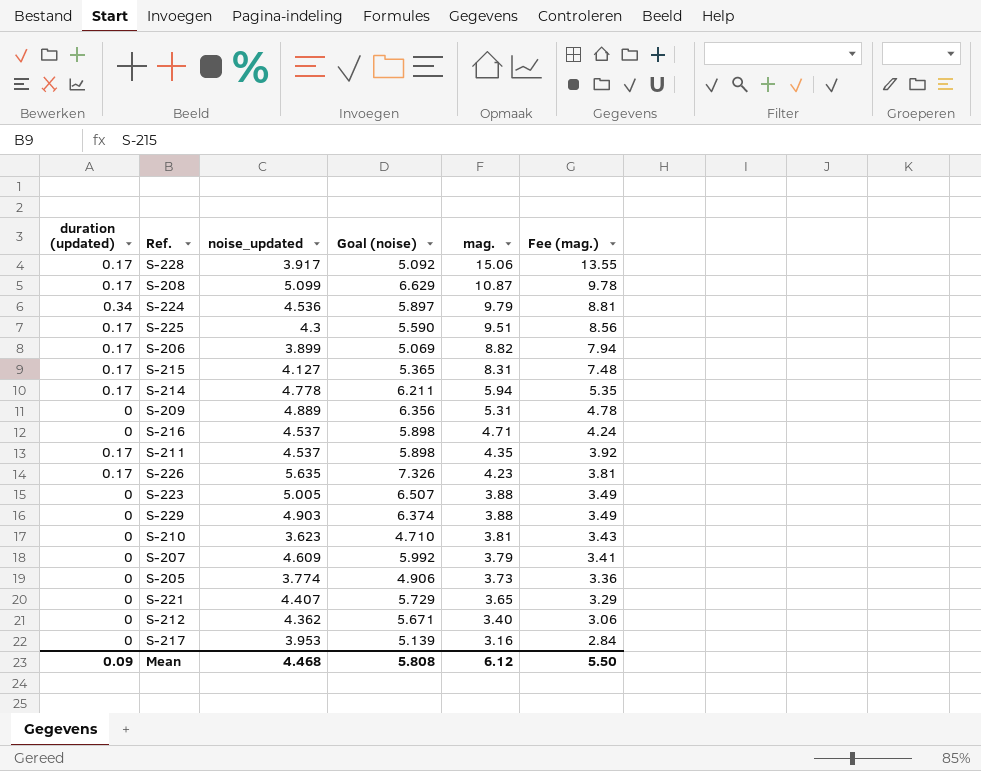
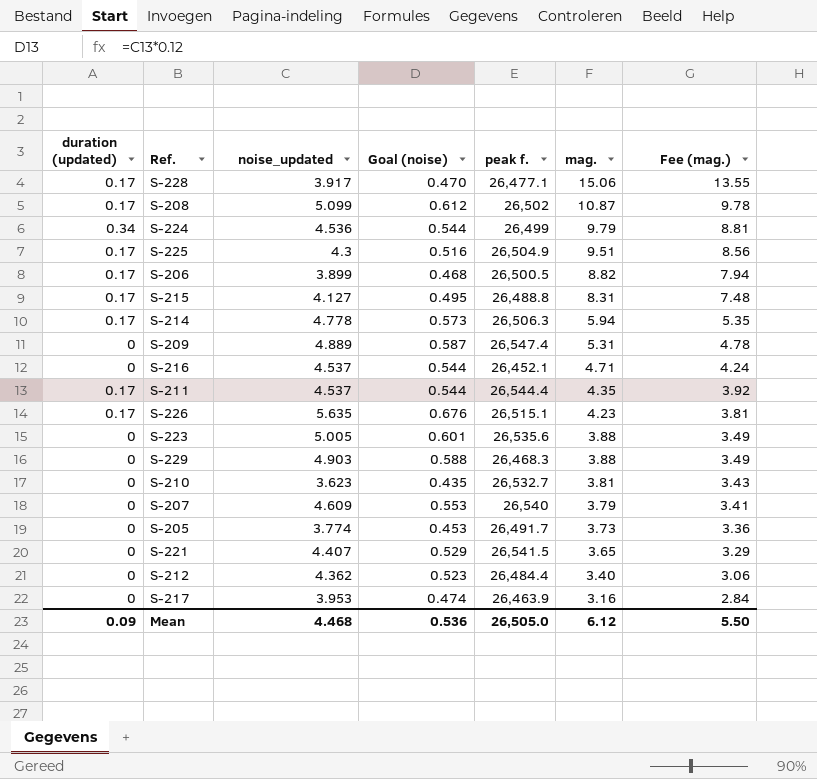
column Goal (noise) | formula: [noise_updated] * 1.3 -> [noise_updated] * 0.12
column peak f. | position: none -> 5
Mean | Goal (noise): 5.808 -> 0.536

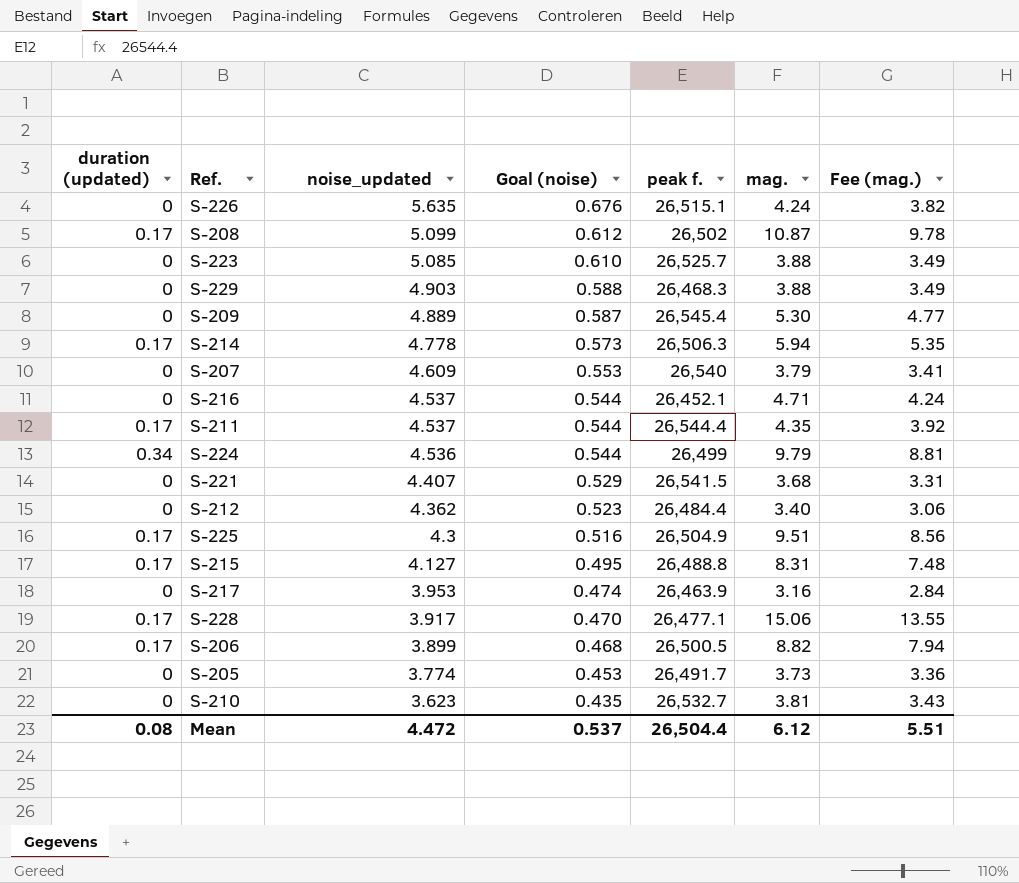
row order: mag. descending -> noise_updated descending
S-226 | duration (updated): 0.17 -> 0
S-226 | mag.: 4.23 -> 4.24
S-226 | Fee (mag.): 3.81 -> 3.82
S-223 | noise_updated: 5.005 -> 5.085
S-223 | Goal (noise): 0.601 -> 0.610
S-223 | peak f.: 26,535.6 -> 26,525.7
S-209 | peak f.: 26,547.4 -> 26,545.4
S-209 | mag.: 5.31 -> 5.30
S-209 | Fee (mag.): 4.78 -> 4.77
S-221 | mag.: 3.65 -> 3.68
S-221 | Fee (mag.): 3.29 -> 3.31
Mean | duration (updated): 0.09 -> 0.08
Mean | noise_updated: 4.468 -> 4.472
Mean | Goal (noise): 0.536 -> 0.537
Mean | peak f.: 26,505.0 -> 26,504.4
Mean | Fee (mag.): 5.50 -> 5.51

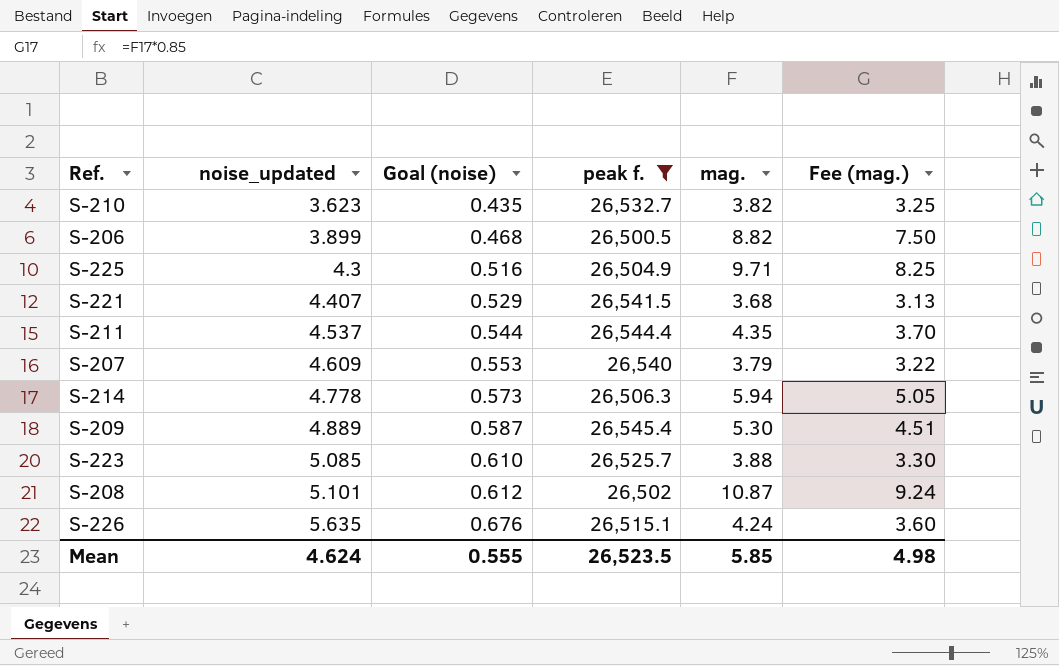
filter: none -> peak f. >= 26,500.5
row order: noise_updated descending -> noise_updated ascending
column duration (updated) | position: 1 -> none
column Fee (mag.) | formula: [mag.] * 0.9 -> [mag.] * 0.85
S-210 | mag.: 3.81 -> 3.82
S-225 | mag.: 9.51 -> 9.71
S-208 | noise_updated: 5.099 -> 5.101
Mean | noise_updated: 4.472 -> 4.624
Mean | Goal (noise): 0.537 -> 0.555
Mean | peak f.: 26,504.4 -> 26,523.5
Mean | mag.: 6.12 -> 5.85
Mean | Fee (mag.): 5.51 -> 4.98

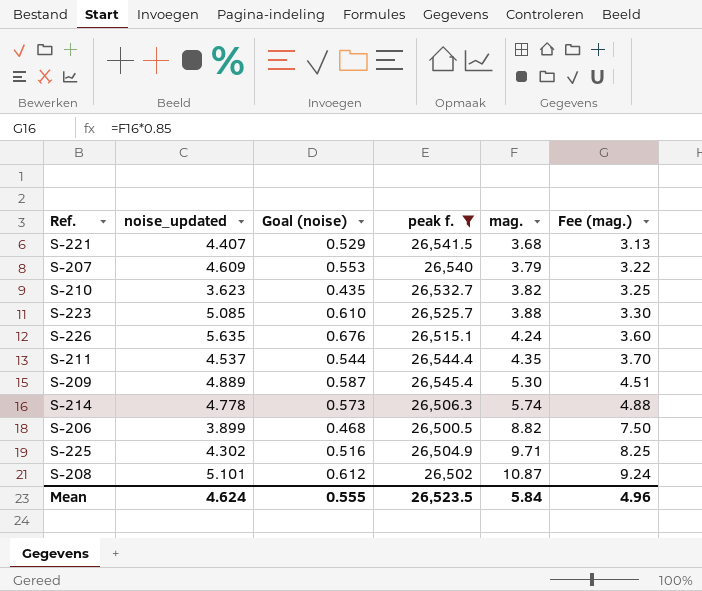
row order: noise_updated ascending -> mag. ascending
S-214 | mag.: 5.94 -> 5.74
S-214 | Fee (mag.): 5.05 -> 4.88
S-225 | noise_updated: 4.3 -> 4.302
Mean | mag.: 5.85 -> 5.84
Mean | Fee (mag.): 4.98 -> 4.96

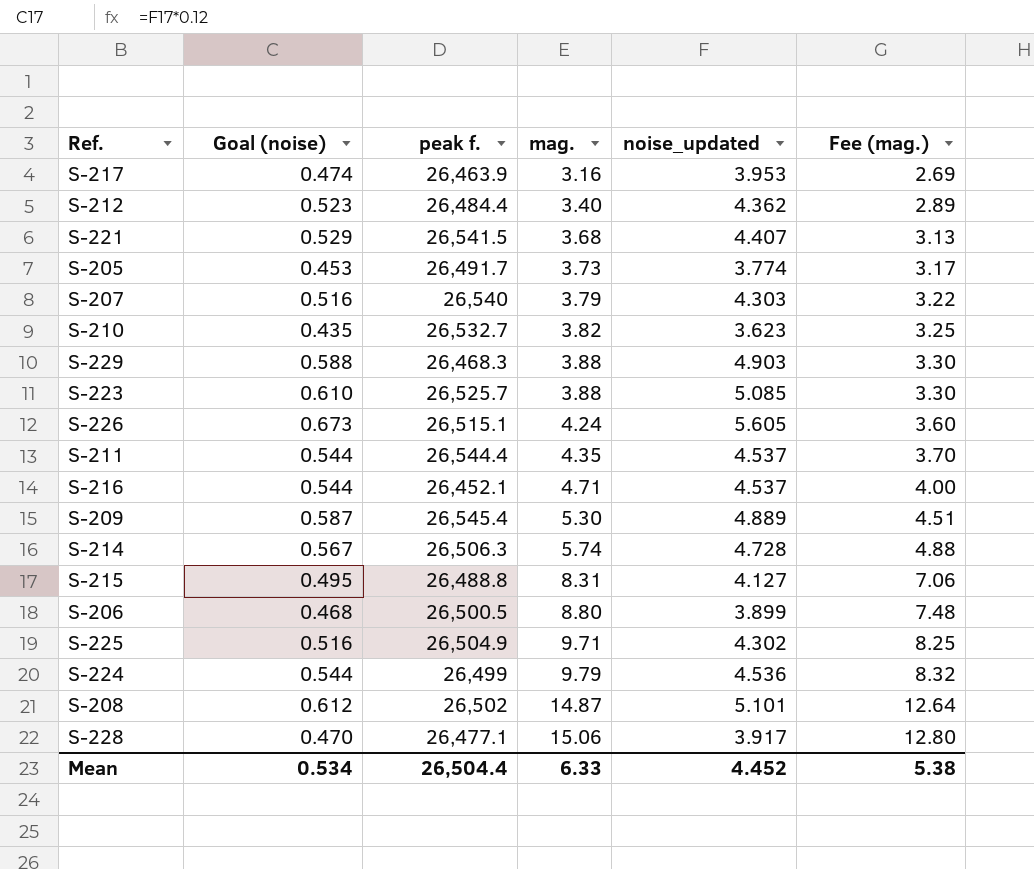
filter: peak f. >= 26,500.5 -> none
column noise_updated | position: 2 -> 5
S-207 | Goal (noise): 0.553 -> 0.516
S-207 | noise_updated: 4.609 -> 4.303
S-226 | Goal (noise): 0.676 -> 0.673
S-226 | noise_updated: 5.635 -> 5.605
S-214 | Goal (noise): 0.573 -> 0.567
S-214 | noise_updated: 4.778 -> 4.728
S-206 | mag.: 8.82 -> 8.80
S-206 | Fee (mag.): 7.50 -> 7.48
S-208 | mag.: 10.87 -> 14.87
S-208 | Fee (mag.): 9.24 -> 12.64
Mean | Goal (noise): 0.555 -> 0.534
Mean | peak f.: 26,523.5 -> 26,504.4
Mean | mag.: 5.84 -> 6.33
Mean | noise_updated: 4.624 -> 4.452
Mean | Fee (mag.): 4.96 -> 5.38

